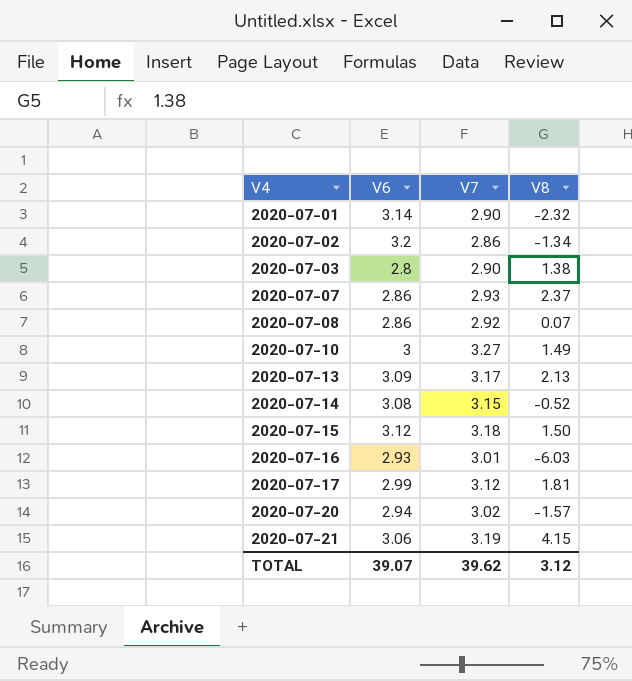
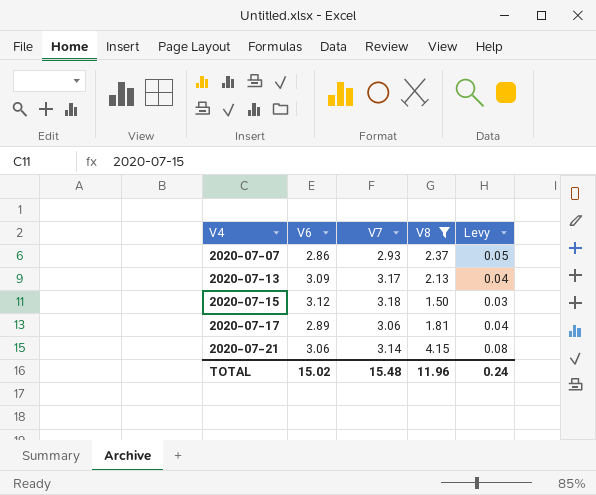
filter: none -> V8 >= 1.50
column Levy | formula: none -> [V8] * 0.02
2020-07-17 | V6: 2.99 -> 2.89
2020-07-17 | V7: 3.12 -> 3.06
2020-07-21 | V7: 3.19 -> 3.14
TOTAL | V6: 39.07 -> 15.02
TOTAL | V7: 39.62 -> 15.48
TOTAL | V8: 3.12 -> 11.96

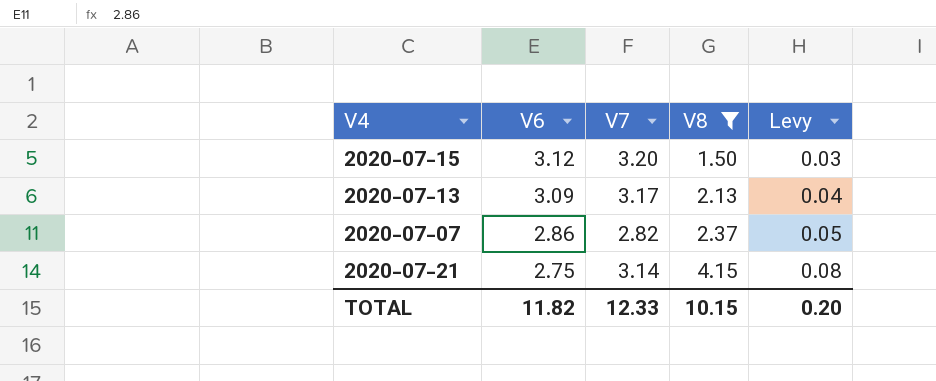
row order: V4 ascending -> V6 descending
row 2020-07-17: 2.89 | 3.06 | 1.81 | 0.04 -> none
2020-07-15 | V7: 3.18 -> 3.20
2020-07-07 | V7: 2.93 -> 2.82
2020-07-21 | V6: 3.06 -> 2.75
TOTAL | V6: 15.02 -> 11.82
TOTAL | V7: 15.48 -> 12.33
TOTAL | V8: 11.96 -> 10.15
TOTAL | Levy: 0.24 -> 0.20

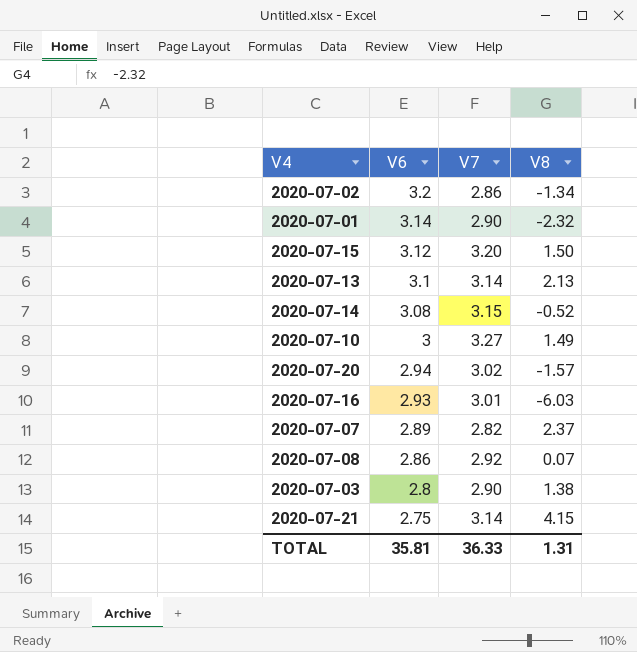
filter: V8 >= 1.50 -> none
column Levy | formula: [V8] * 0.02 -> none
2020-07-13 | V6: 3.09 -> 3.1
2020-07-13 | V7: 3.17 -> 3.14
2020-07-07 | V6: 2.86 -> 2.89
TOTAL | V6: 11.82 -> 35.81
TOTAL | V7: 12.33 -> 36.33
TOTAL | V8: 10.15 -> 1.31

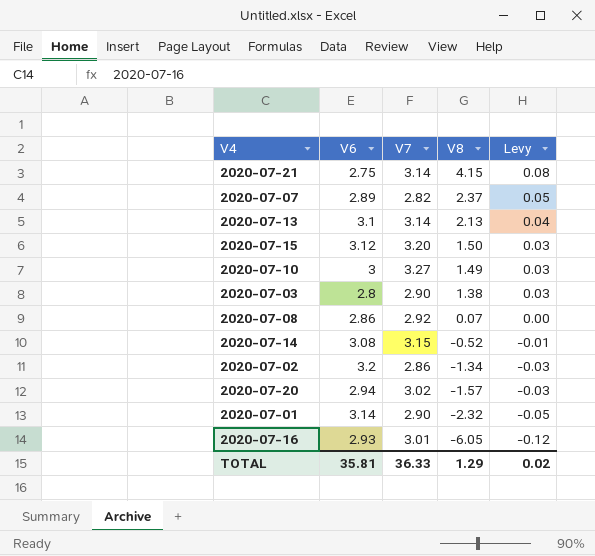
row order: V6 descending -> V8 descending
column Levy | formula: none -> [V8] * 0.02
2020-07-16 | V8: -6.03 -> -6.05
TOTAL | V8: 1.31 -> 1.29

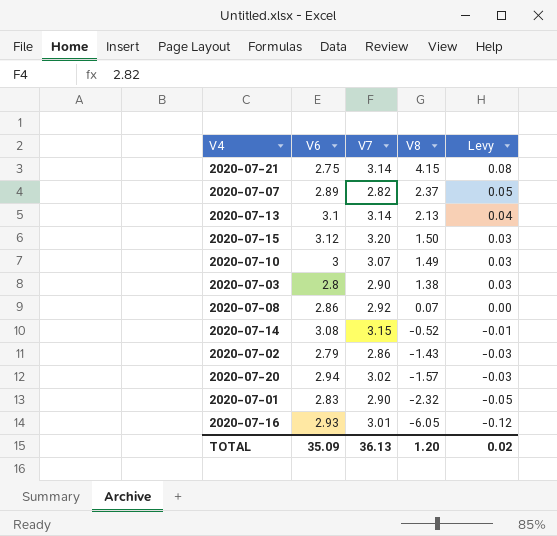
2020-07-10 | V7: 3.27 -> 3.07
2020-07-02 | V6: 3.2 -> 2.79
2020-07-02 | V8: -1.34 -> -1.43
2020-07-01 | V6: 3.14 -> 2.83
TOTAL | V6: 35.81 -> 35.09
TOTAL | V7: 36.33 -> 36.13
TOTAL | V8: 1.29 -> 1.20

